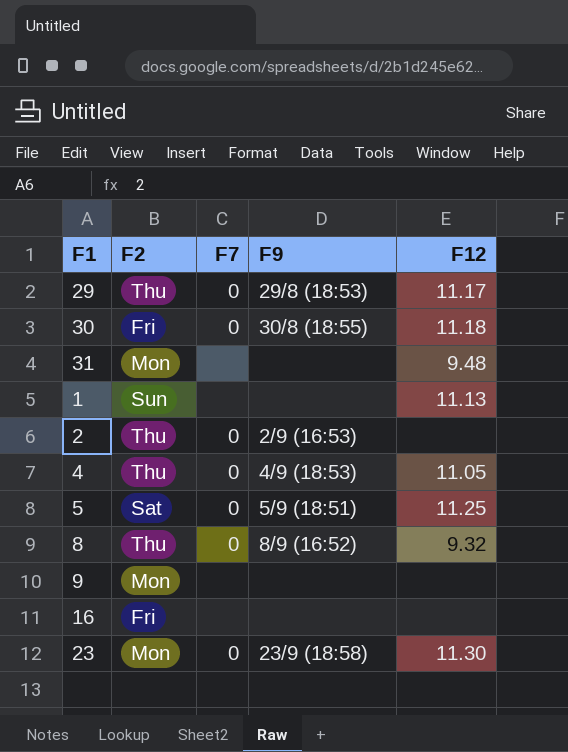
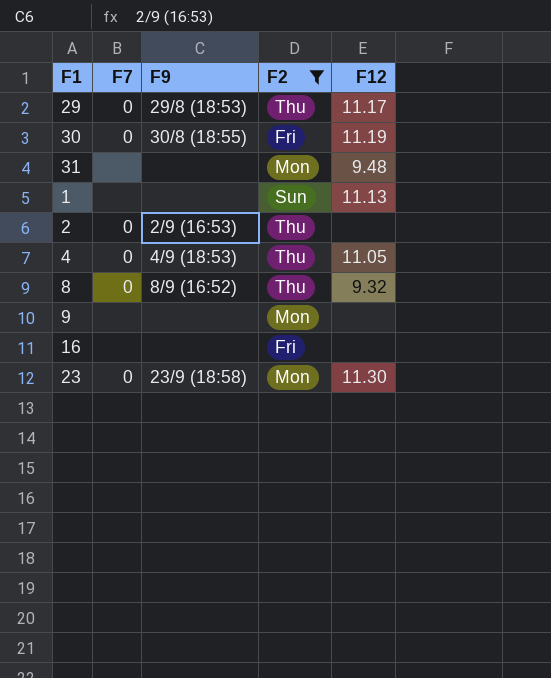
filter: none -> F2 != Sat
column F2 | position: 2 -> 4
30 | F12: 11.18 -> 11.19

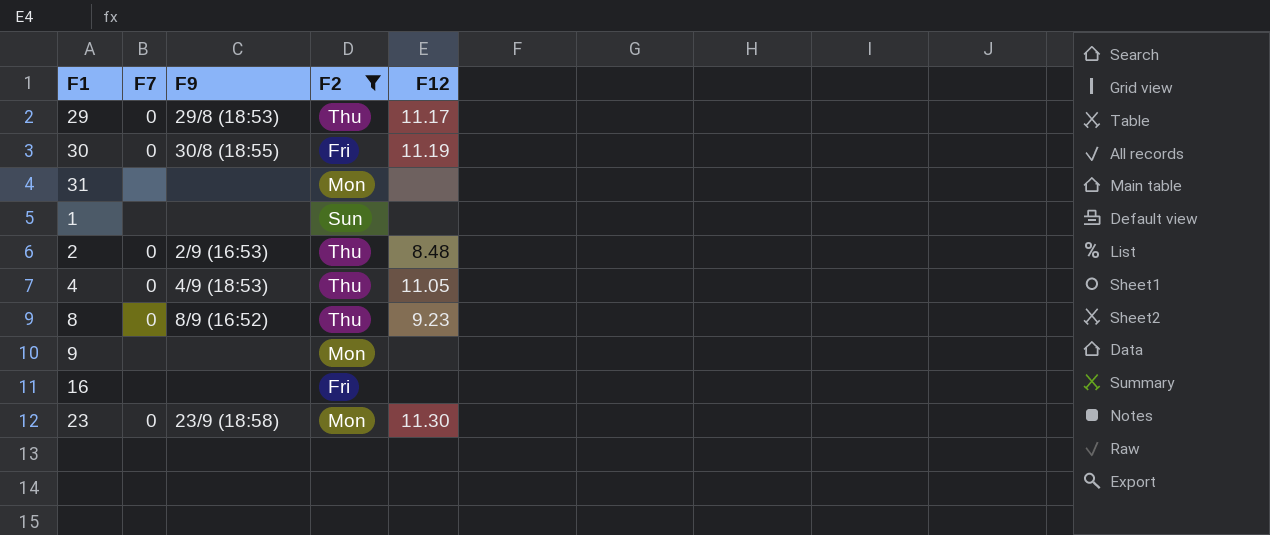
31 | F12: 9.48 -> none
1 | F12: 11.13 -> none
2 | F12: none -> 8.48
8 | F12: 9.32 -> 9.23

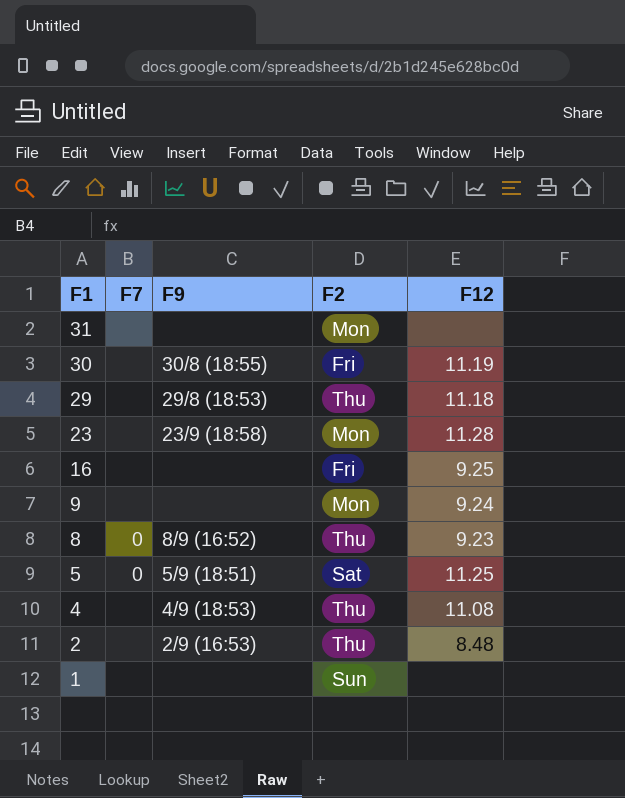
filter: F2 != Sat -> none
row order: none -> F1 descending
30 | F7: 0 -> none
29 | F7: 0 -> none
29 | F12: 11.17 -> 11.18
23 | F7: 0 -> none
23 | F12: 11.30 -> 11.28
16 | F12: none -> 9.25
9 | F12: none -> 9.24
4 | F7: 0 -> none
4 | F12: 11.05 -> 11.08
2 | F7: 0 -> none

